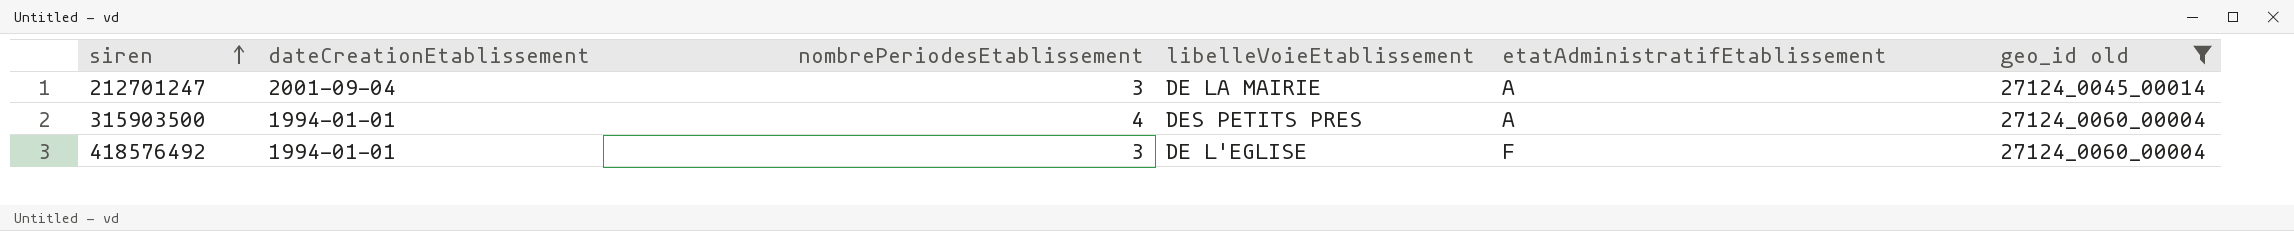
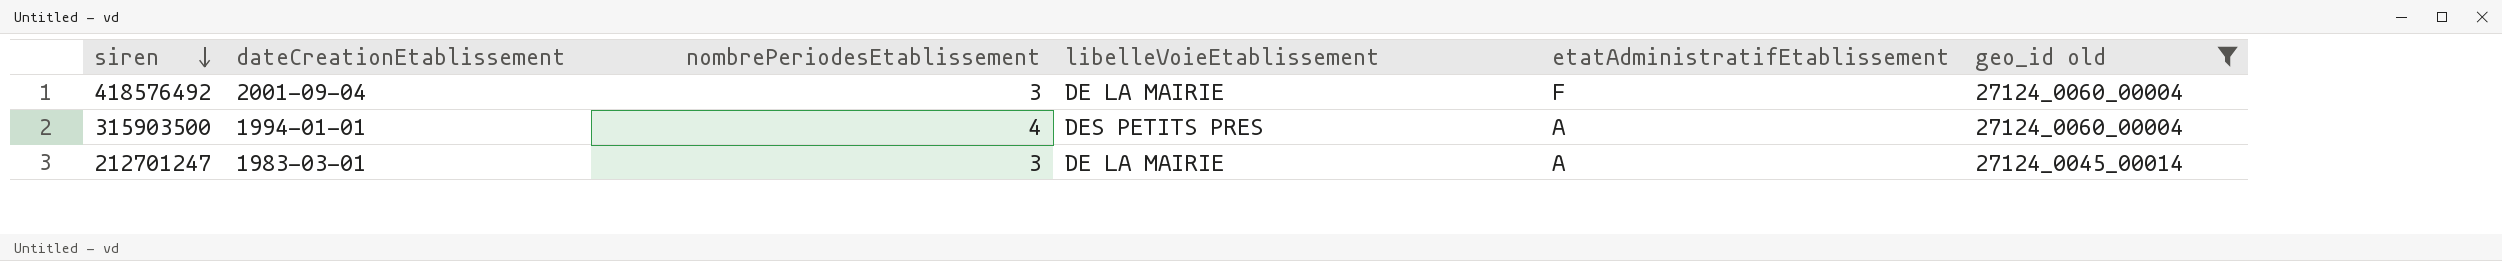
row order: siren ascending -> siren descending
418576492 | dateCreationEtablissement: 1994-01-01 -> 2001-09-04
418576492 | libelleVoieEtablissement: DE L'EGLISE -> DE LA MAIRIE
212701247 | dateCreationEtablissement: 2001-09-04 -> 1983-03-01

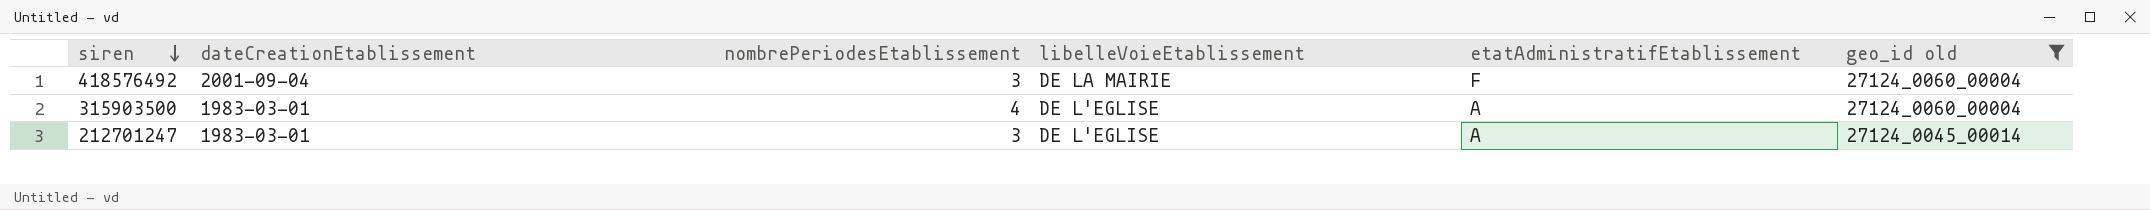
315903500 | dateCreationEtablissement: 1994-01-01 -> 1983-03-01
315903500 | libelleVoieEtablissement: DES PETITS PRES -> DE L'EGLISE
212701247 | libelleVoieEtablissement: DE LA MAIRIE -> DE L'EGLISE

